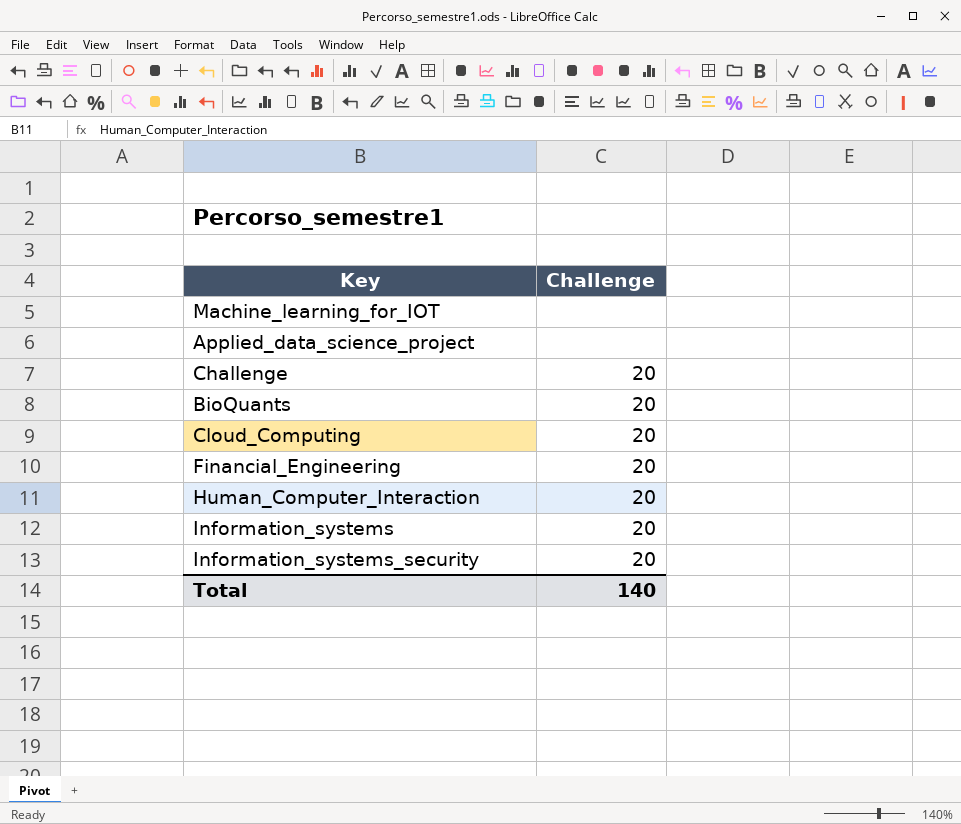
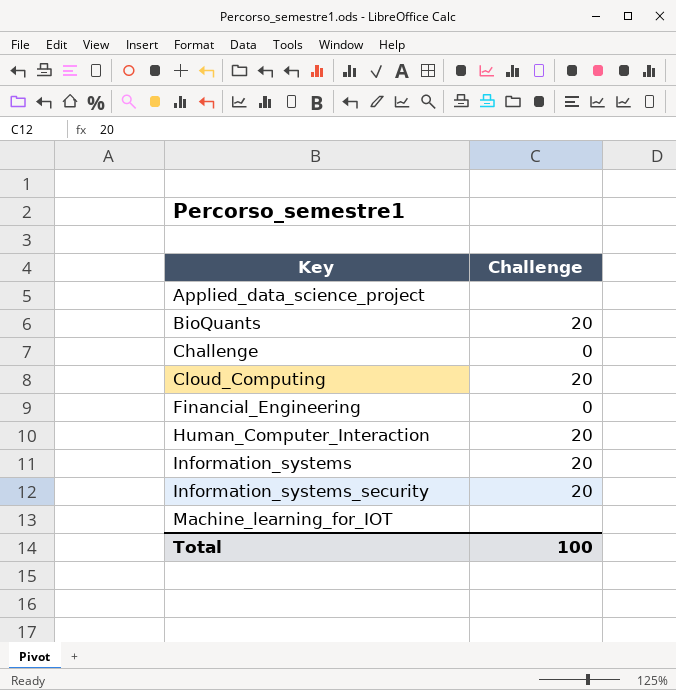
row order: none -> Key ascending
Challenge | Challenge: 20 -> 0
Financial_Engineering | Challenge: 20 -> 0
Total | Challenge: 140 -> 100

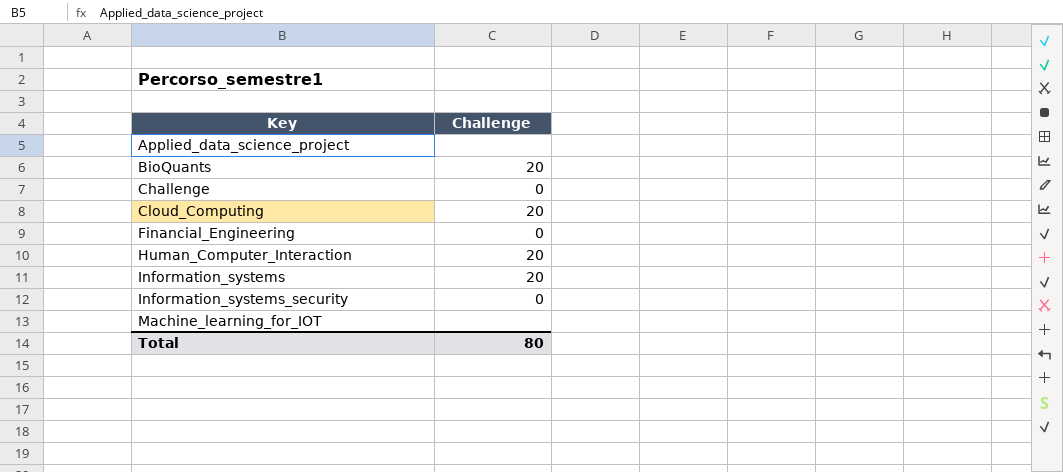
Information_systems_security | Challenge: 20 -> 0
Total | Challenge: 100 -> 80

